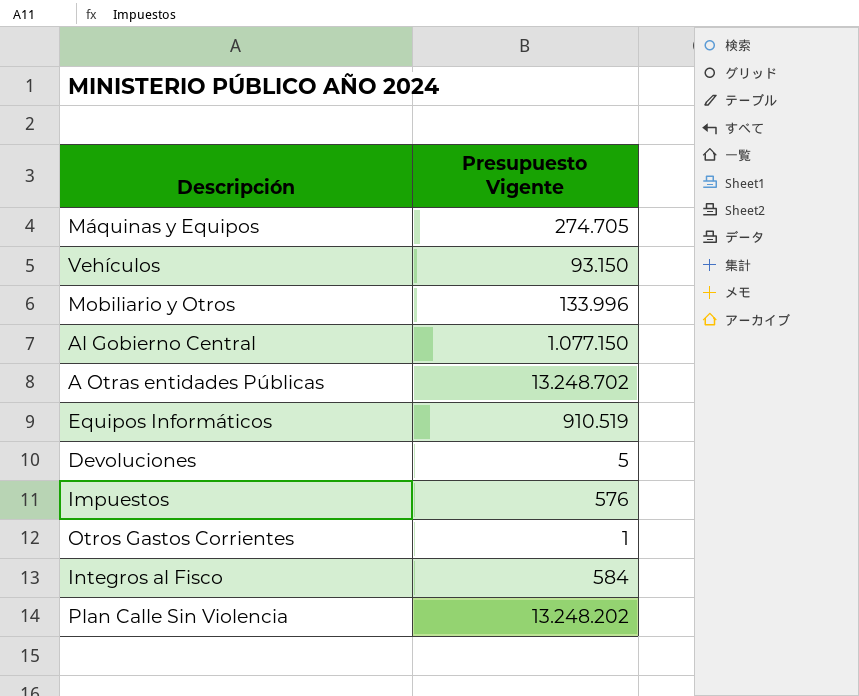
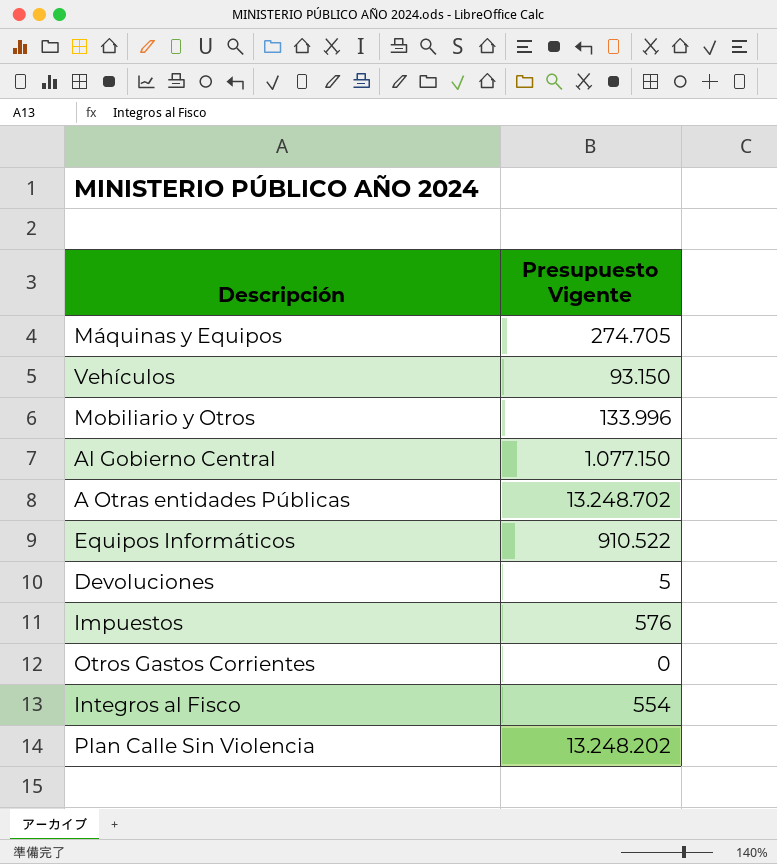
Equipos Informáticos | Presupuesto Vigente: 910.519 -> 910.522
Otros Gastos Corrientes | Presupuesto Vigente: 1 -> 0
Integros al Fisco | Presupuesto Vigente: 584 -> 554

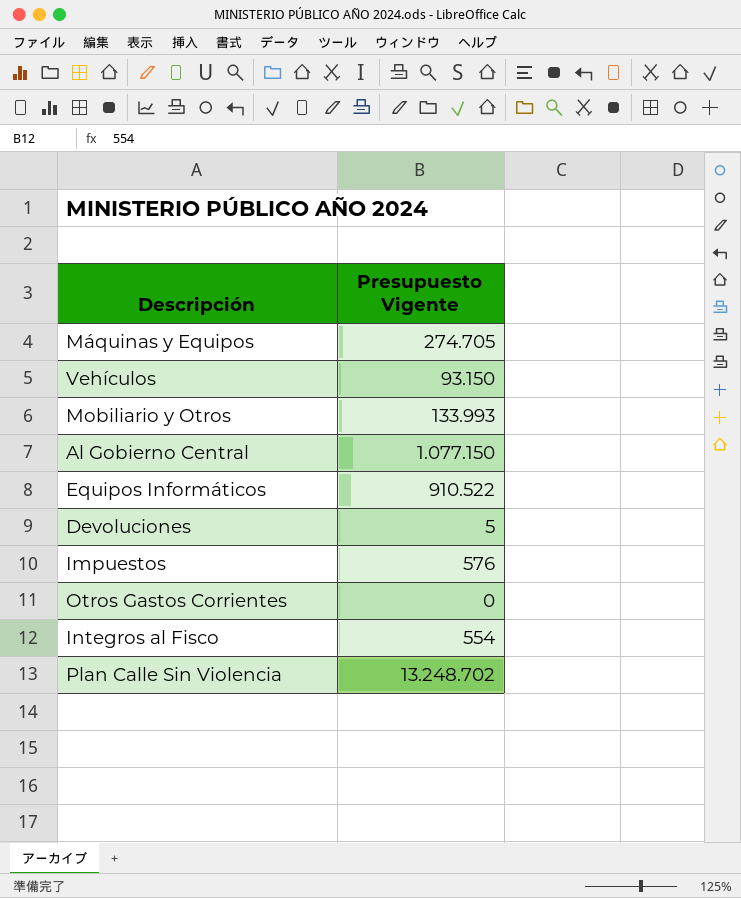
row A Otras entidades Públicas: 13.248.702 -> none
Mobiliario y Otros | Presupuesto Vigente: 133.996 -> 133.993
Plan Calle Sin Violencia | Presupuesto Vigente: 13.248.202 -> 13.248.702

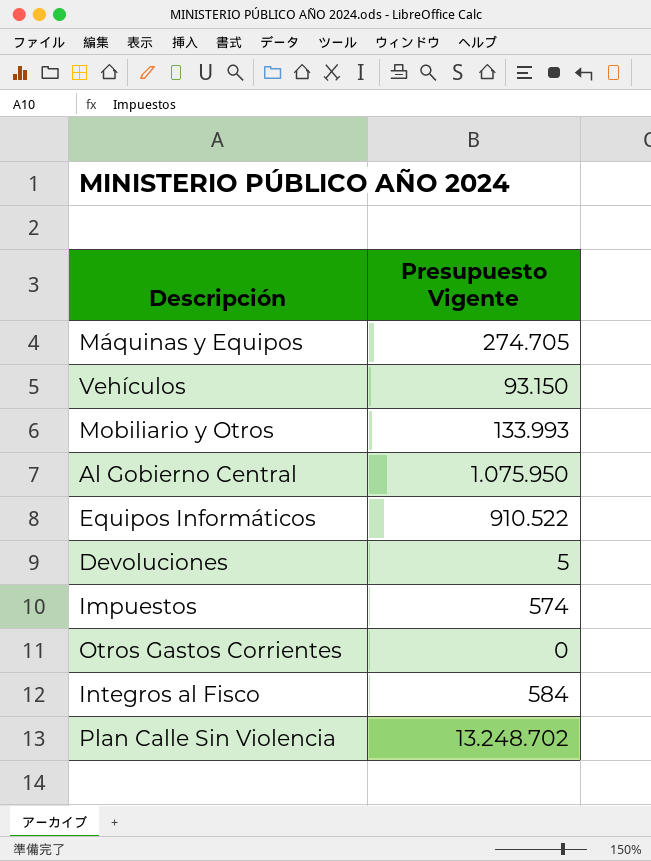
Al Gobierno Central | Presupuesto Vigente: 1.077.150 -> 1.075.950
Impuestos | Presupuesto Vigente: 576 -> 574
Integros al Fisco | Presupuesto Vigente: 554 -> 584

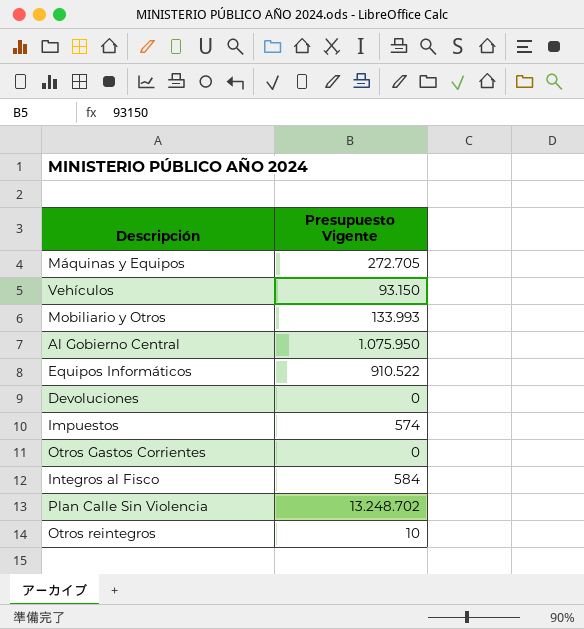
Máquinas y Equipos | Presupuesto Vigente: 274.705 -> 272.705
Devoluciones | Presupuesto Vigente: 5 -> 0
row Otros reintegros: none -> 10

